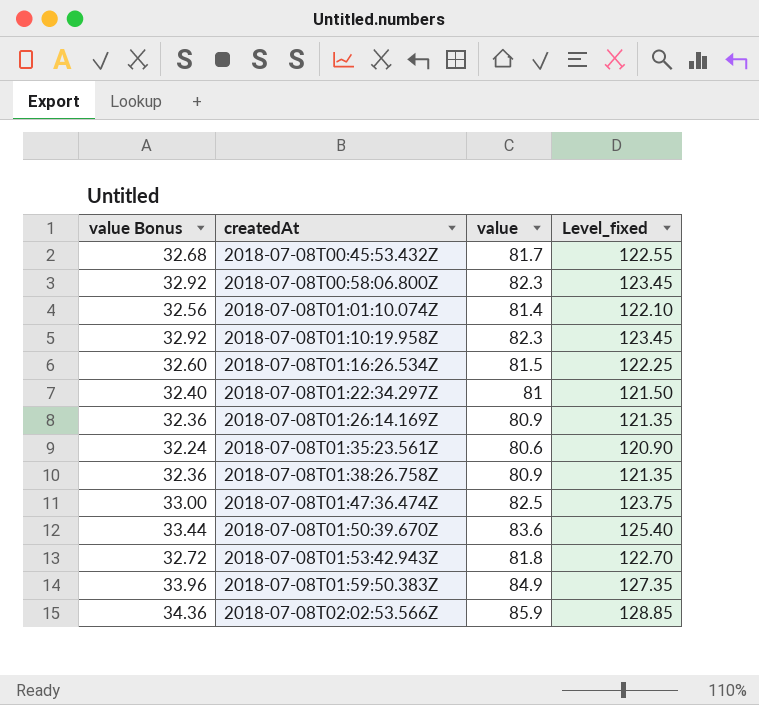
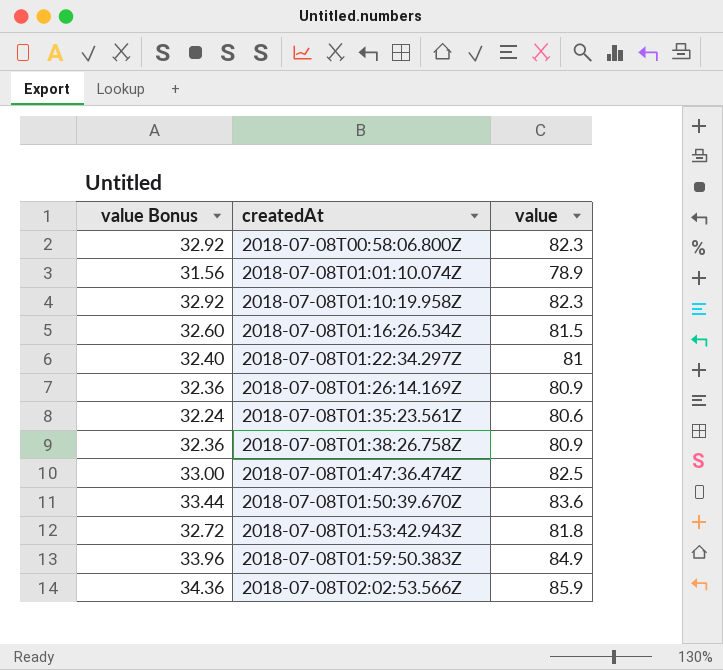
column Level_fixed | formula: [value] * 1.5 -> none
row 2018-07-08T00:45:53.432Z: 32.68 | 81.7 | 122.55 -> none
2018-07-08T01:01:10.074Z | value Bonus: 32.56 -> 31.56
2018-07-08T01:01:10.074Z | value: 81.4 -> 78.9

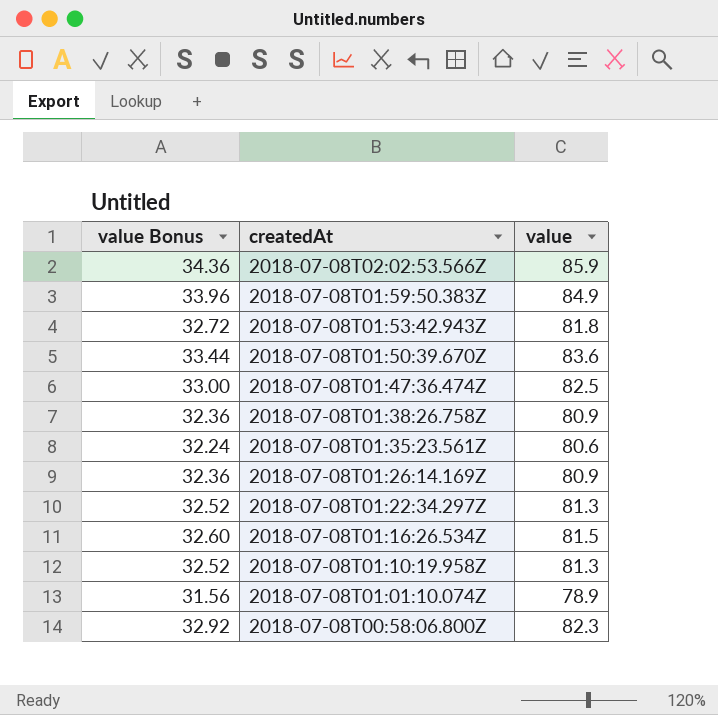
row order: createdAt ascending -> createdAt descending
2018-07-08T01:22:34.297Z | value Bonus: 32.40 -> 32.52
2018-07-08T01:22:34.297Z | value: 81 -> 81.3
2018-07-08T01:10:19.958Z | value Bonus: 32.92 -> 32.52
2018-07-08T01:10:19.958Z | value: 82.3 -> 81.3

